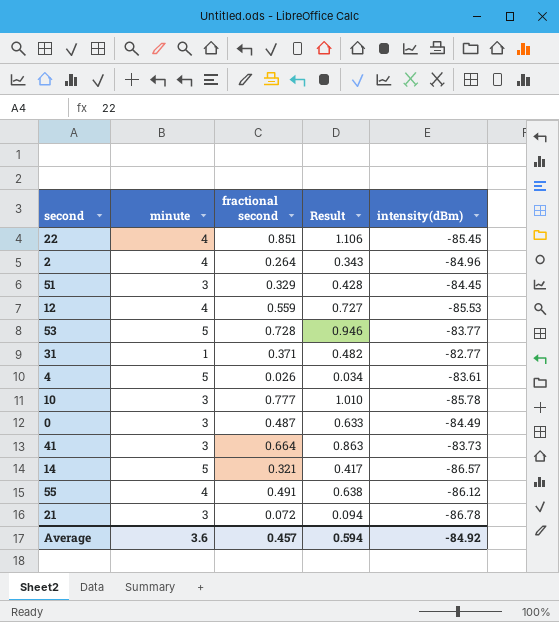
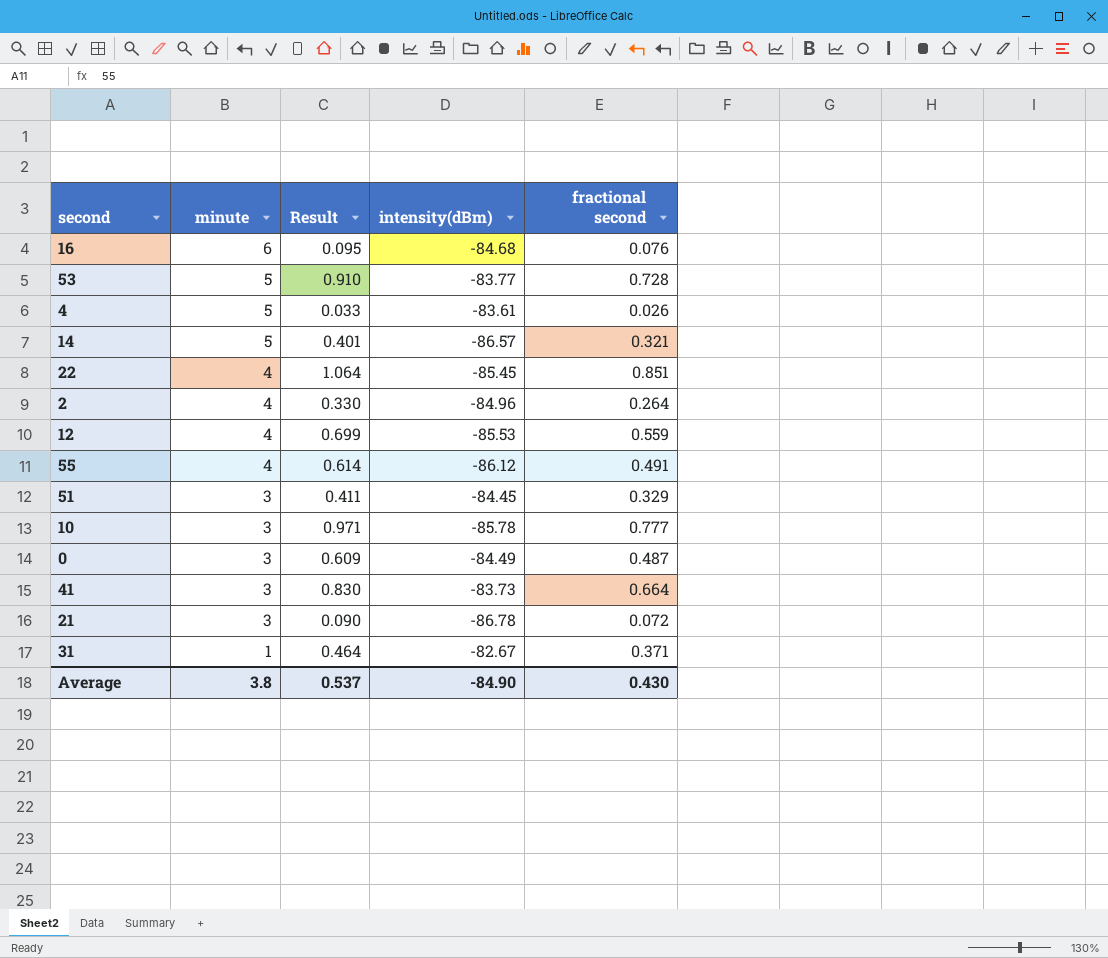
row order: none -> minute descending
column Result | formula: [fractional second] * 1.3 -> [fractional second] * 1.25
column fractional second | position: 3 -> 5
row 16: none -> 6 | 0.095 | -84.68 | 0.076
31 | intensity(dBm): -82.77 -> -82.67
Average | minute: 3.6 -> 3.8
Average | Result: 0.594 -> 0.537
Average | intensity(dBm): -84.92 -> -84.90
Average | fractional second: 0.457 -> 0.430

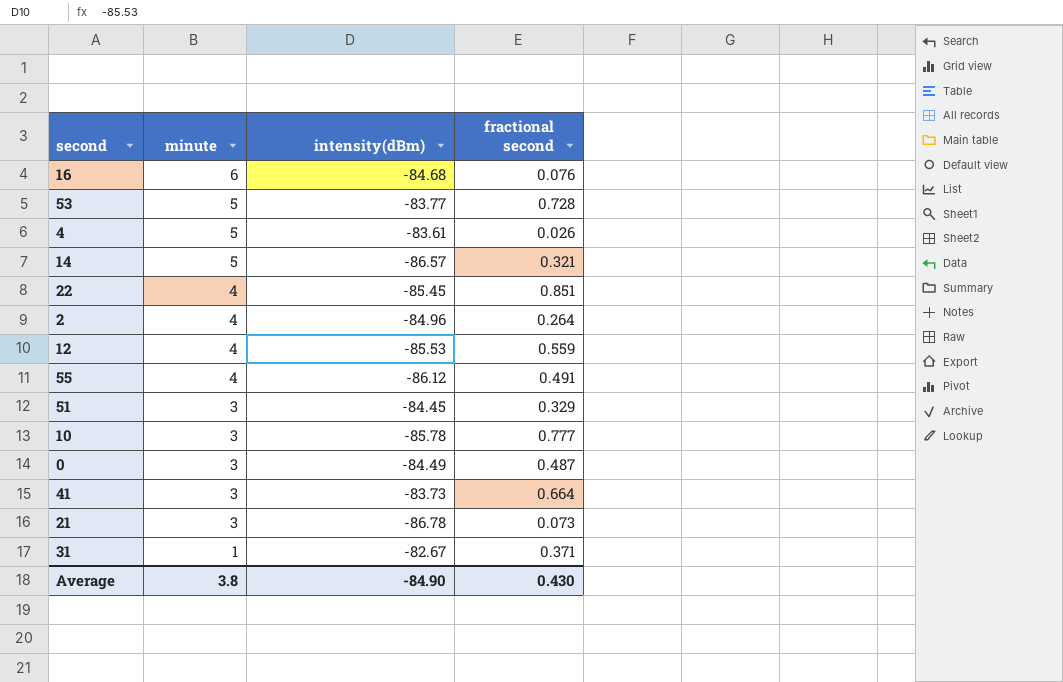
column Result | formula: [fractional second] * 1.25 -> none
21 | fractional second: 0.072 -> 0.073

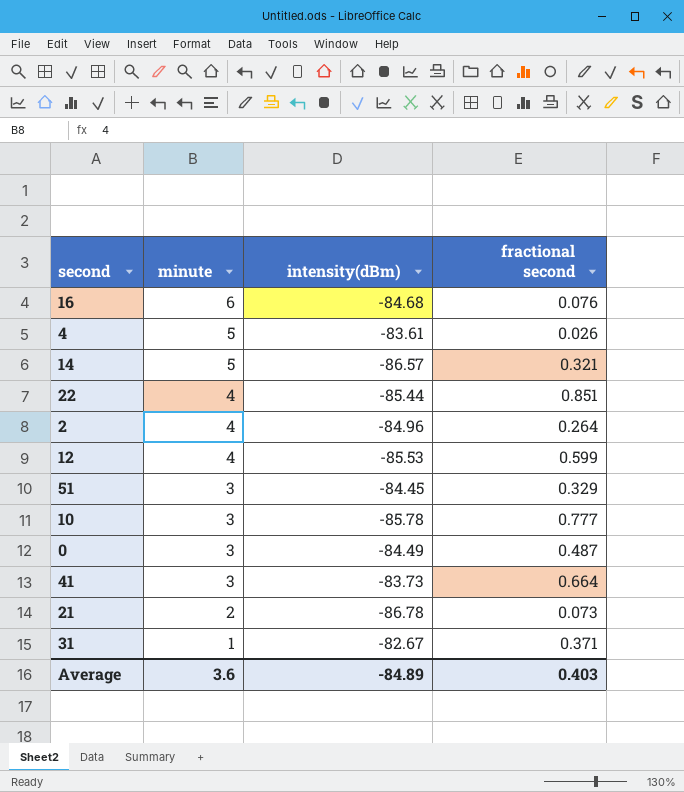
row 53: 5 | -83.77 | 0.728 -> none
row 55: 4 | -86.12 | 0.491 -> none
22 | intensity(dBm): -85.45 -> -85.44
12 | fractional second: 0.559 -> 0.599
21 | minute: 3 -> 2
Average | minute: 3.8 -> 3.6
Average | intensity(dBm): -84.90 -> -84.89
Average | fractional second: 0.430 -> 0.403

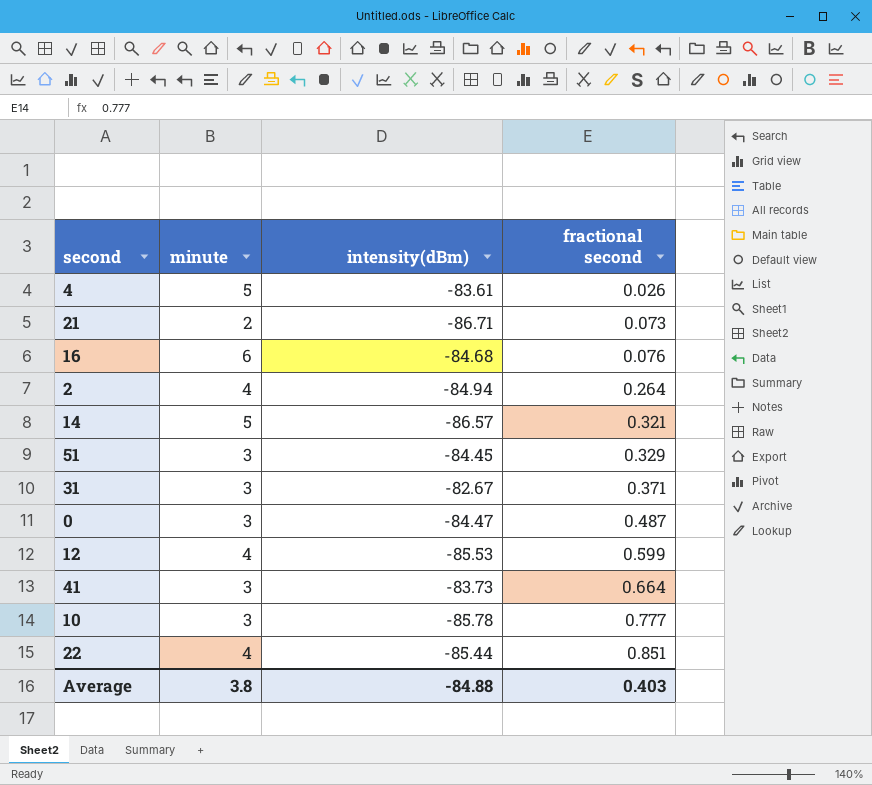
row order: minute descending -> fractional second ascending
21 | intensity(dBm): -86.78 -> -86.71
2 | intensity(dBm): -84.96 -> -84.94
31 | minute: 1 -> 3
0 | intensity(dBm): -84.49 -> -84.47
Average | minute: 3.6 -> 3.8
Average | intensity(dBm): -84.89 -> -84.88

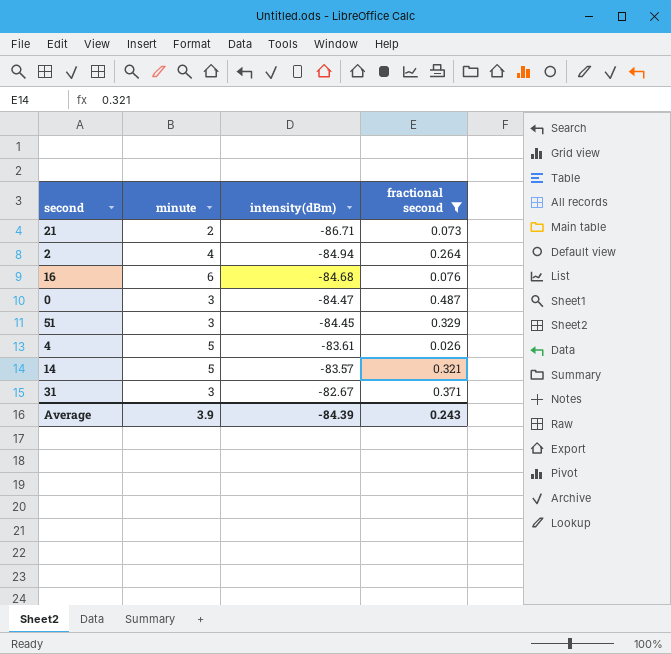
filter: none -> fractional second <= 0.487
row order: fractional second ascending -> intensity(dBm) ascending
14 | intensity(dBm): -86.57 -> -83.57
Average | minute: 3.8 -> 3.9
Average | intensity(dBm): -84.88 -> -84.39
Average | fractional second: 0.403 -> 0.243

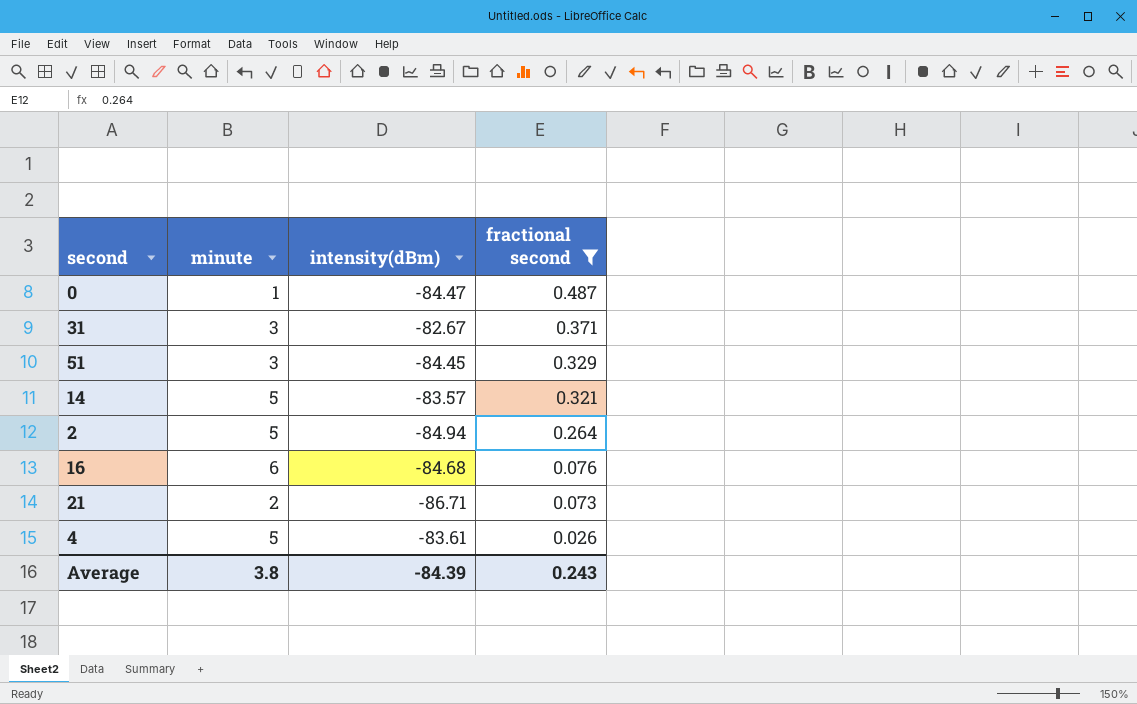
row order: intensity(dBm) ascending -> fractional second descending
0 | minute: 3 -> 1
2 | minute: 4 -> 5
Average | minute: 3.9 -> 3.8

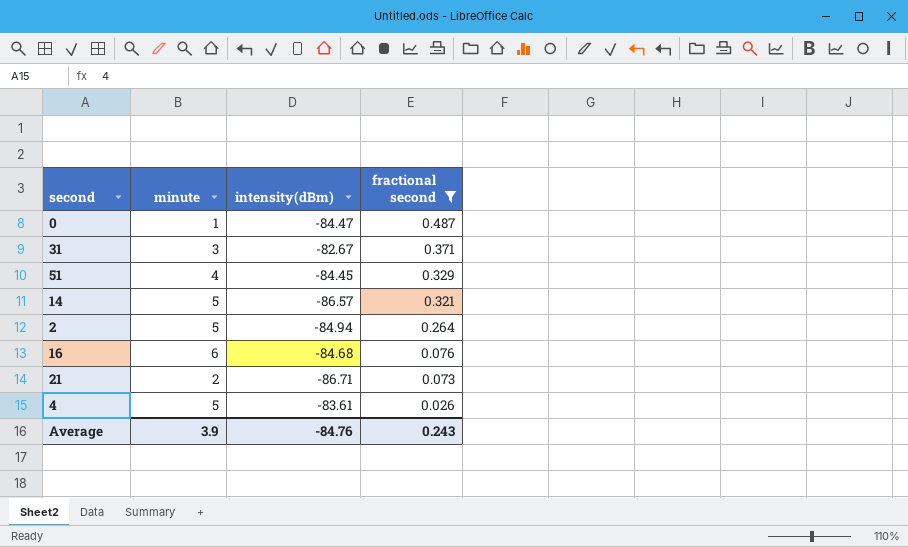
51 | minute: 3 -> 4
14 | intensity(dBm): -83.57 -> -86.57
Average | minute: 3.8 -> 3.9
Average | intensity(dBm): -84.39 -> -84.76

